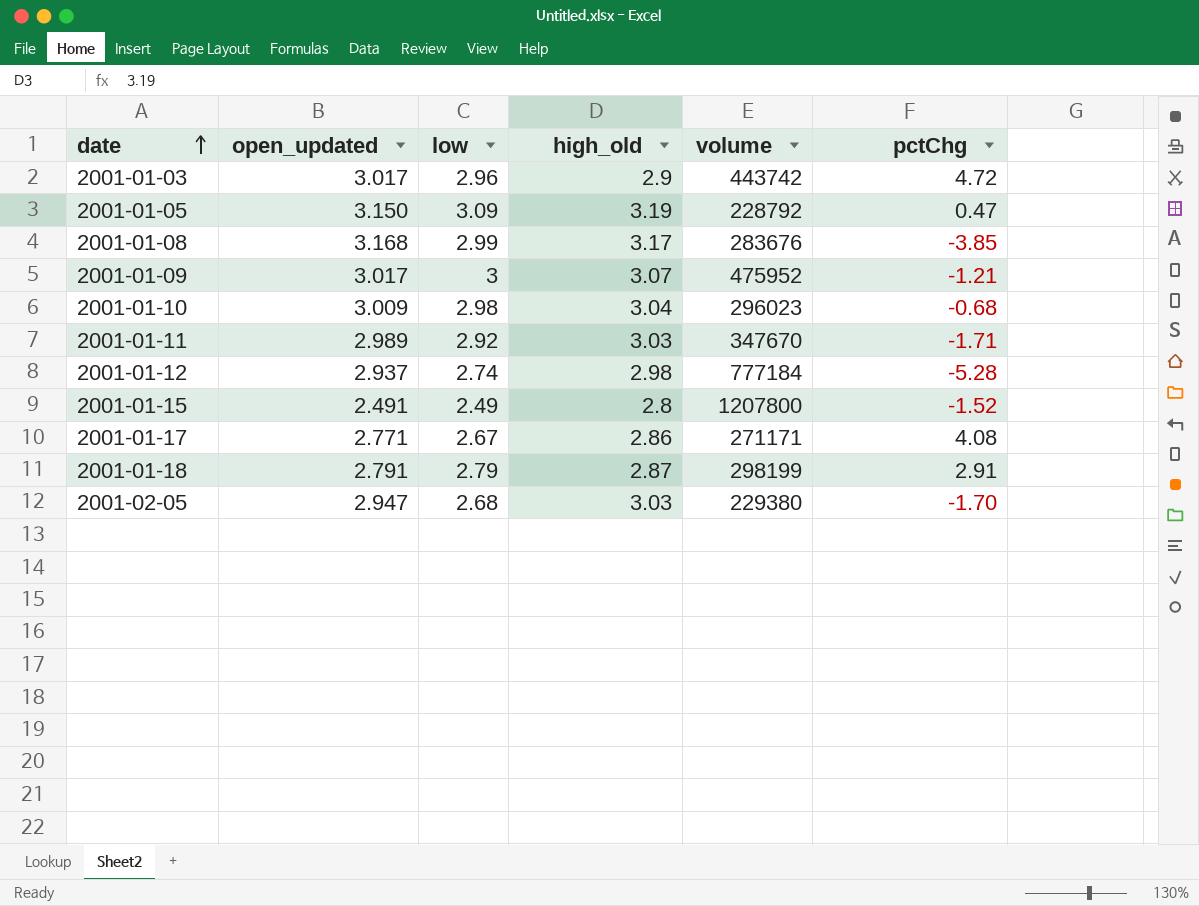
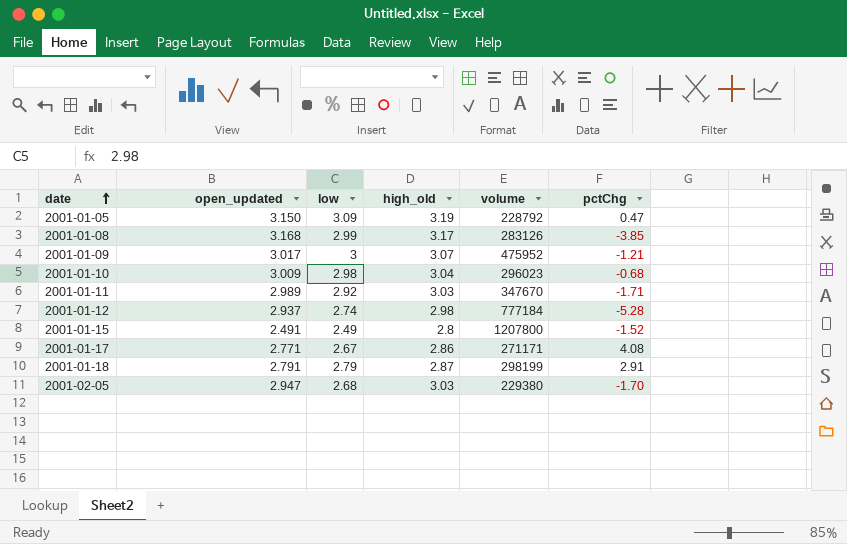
row 2001-01-03: 3.017 | 2.96 | 2.9 | 443742 | 4.72 -> none
2001-01-08 | volume: 283676 -> 283126

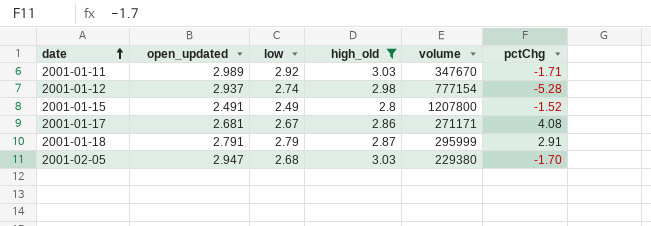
filter: none -> high_old <= 3.03
2001-01-12 | volume: 777184 -> 777154
2001-01-17 | open_updated: 2.771 -> 2.681
2001-01-18 | volume: 298199 -> 295999

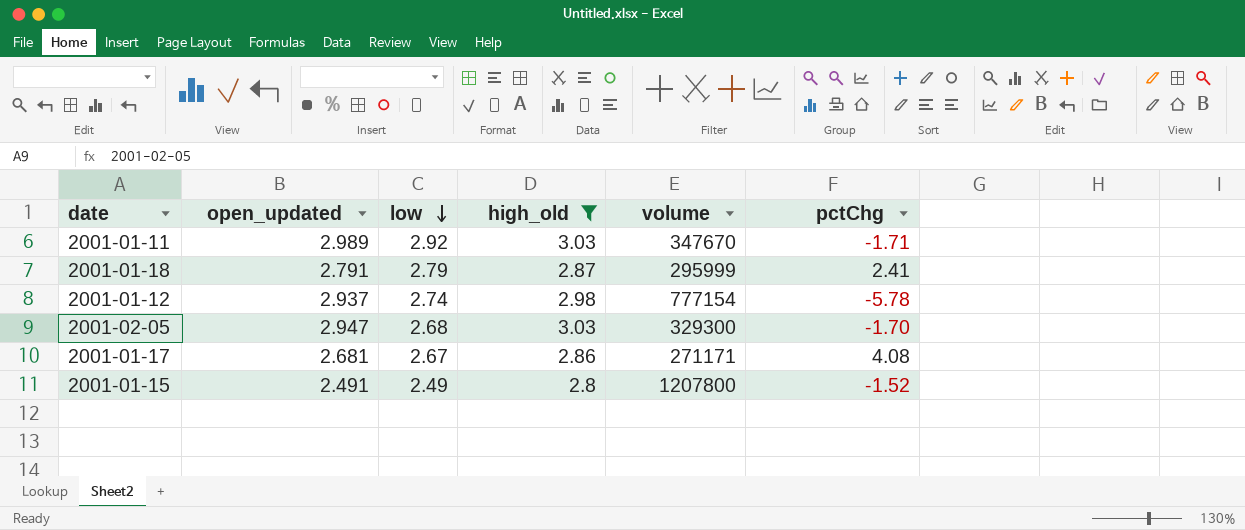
row order: date ascending -> low descending
2001-01-18 | pctChg: 2.91 -> 2.41
2001-01-12 | pctChg: -5.28 -> -5.78
2001-02-05 | volume: 229380 -> 329300

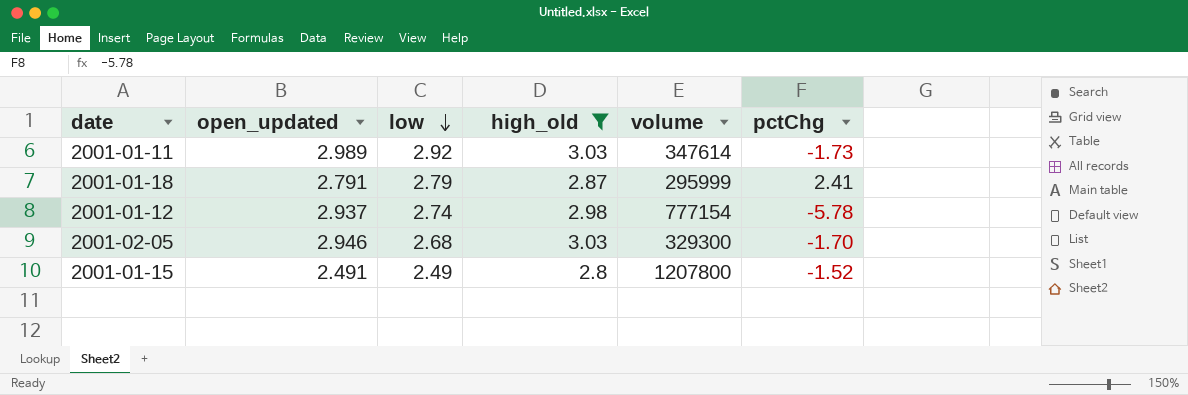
row 2001-01-17: 2.681 | 2.67 | 2.86 | 271171 | 4.08 -> none
2001-01-11 | volume: 347670 -> 347614
2001-01-11 | pctChg: -1.71 -> -1.73
2001-02-05 | open_updated: 2.947 -> 2.946

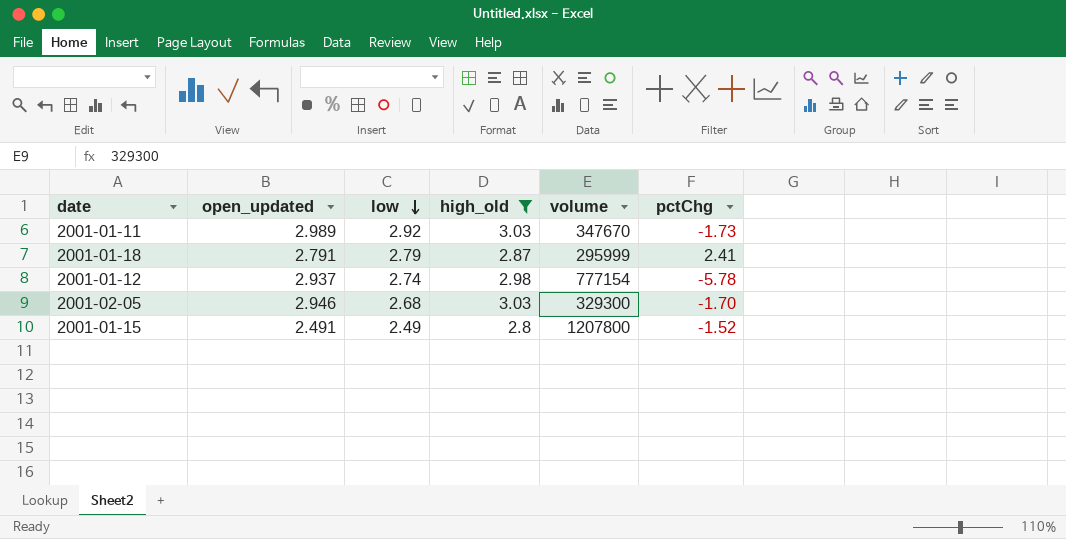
2001-01-11 | volume: 347614 -> 347670

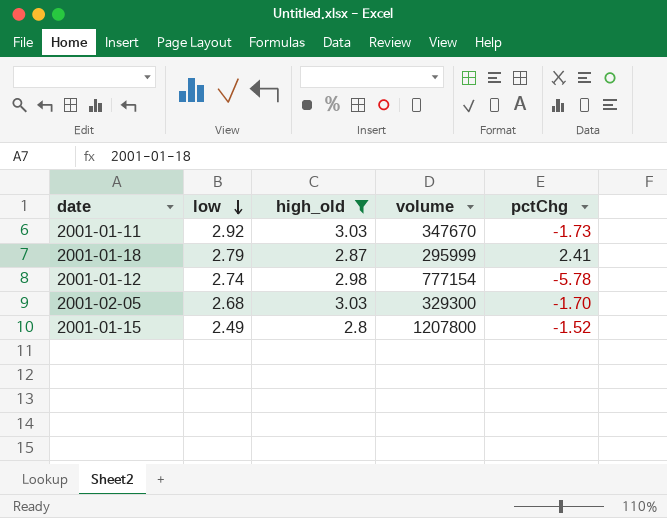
column open_updated | position: 2 -> none

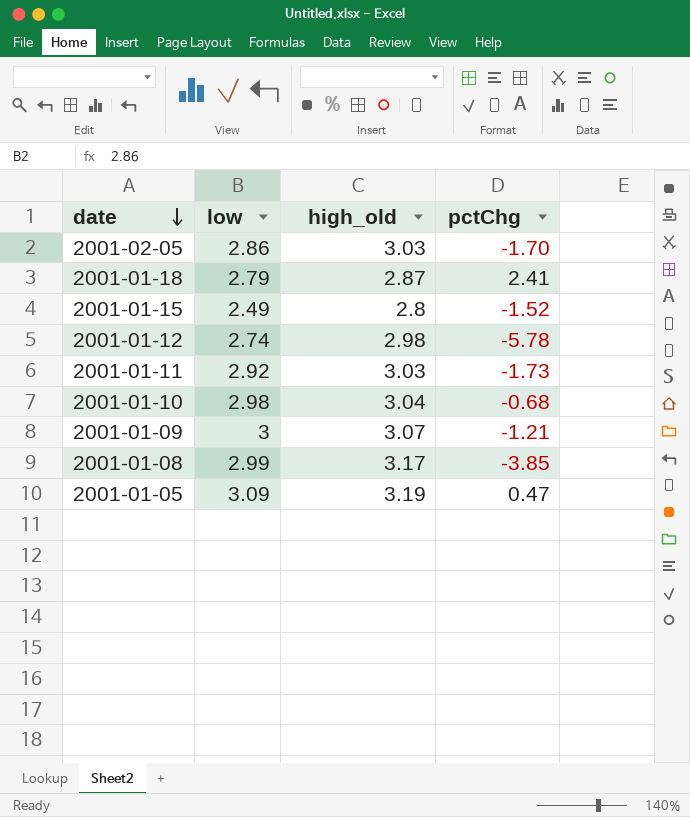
filter: high_old <= 3.03 -> none
row order: low descending -> date descending
column volume | position: 4 -> none
2001-02-05 | low: 2.68 -> 2.86

